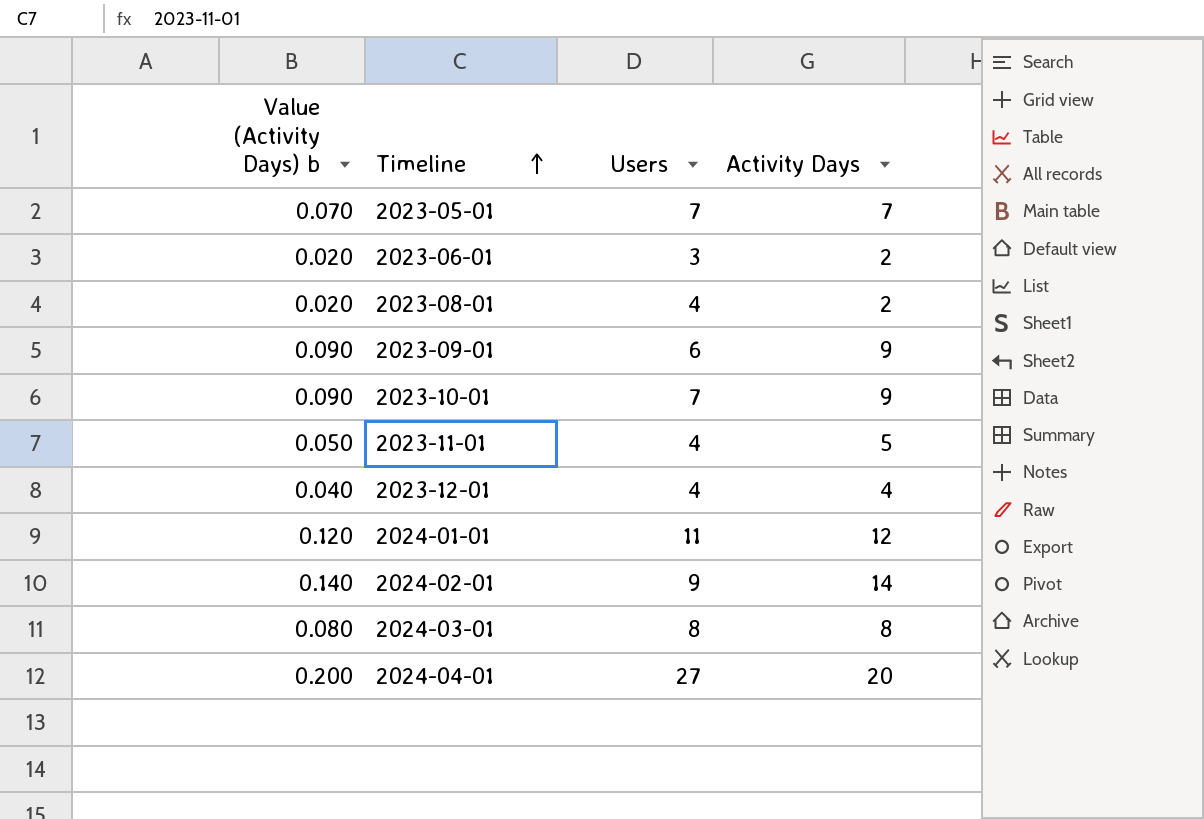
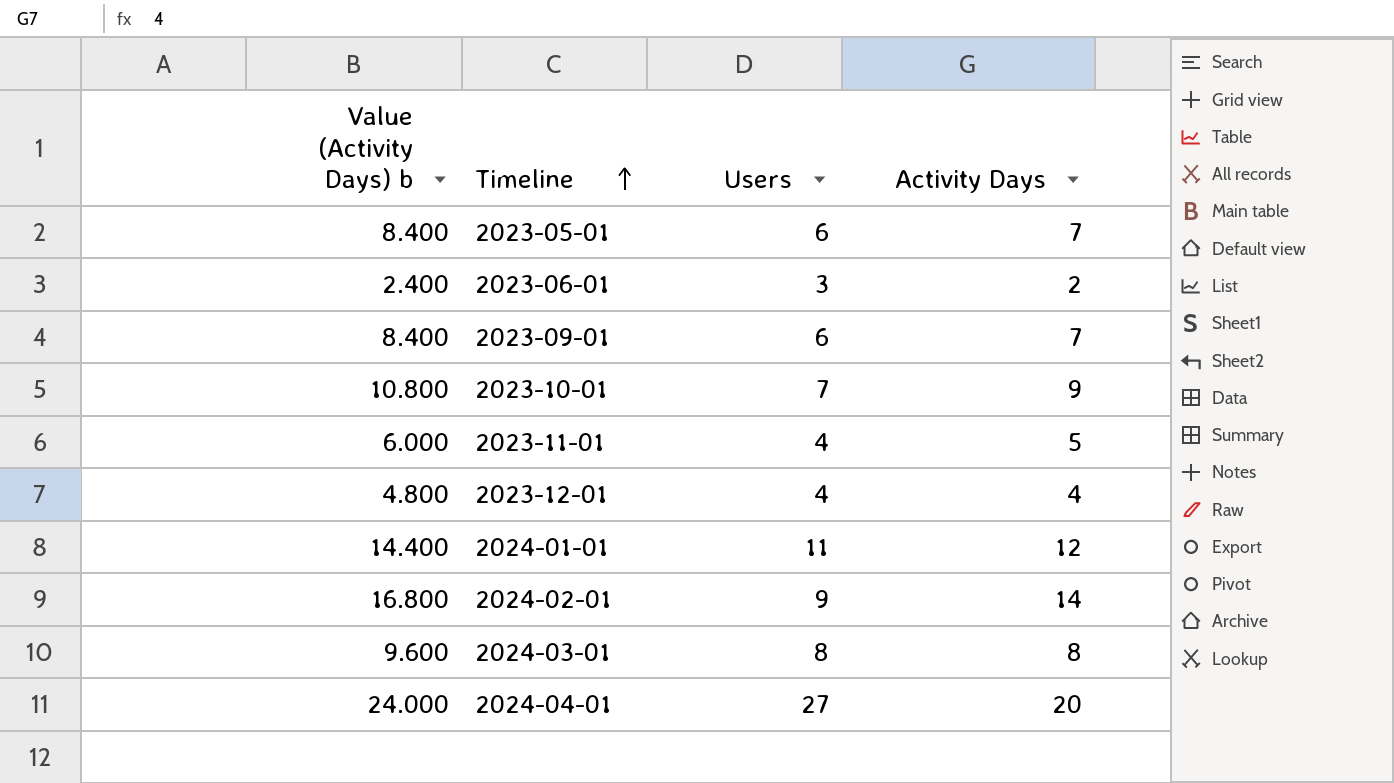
column Value (Activity Days) b | formula: [Activity Days] * 0.01 -> [Activity Days] * 1.2
row 2023-08-01: 0.020 | 4 | 2 -> none
2023-05-01 | Users: 7 -> 6
2023-09-01 | Activity Days: 9 -> 7

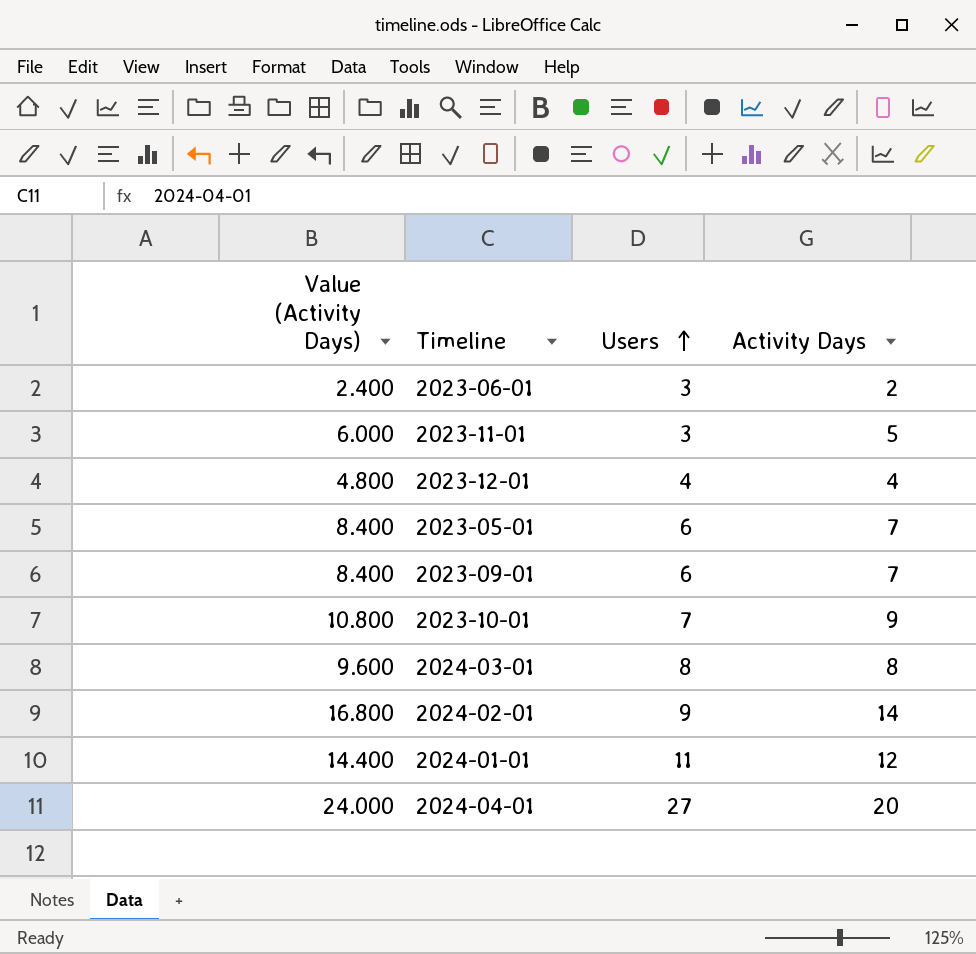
row order: Timeline ascending -> Users ascending
column name: Value (Activity Days) b -> Value (Activity Days)
2023-11-01 | Users: 4 -> 3

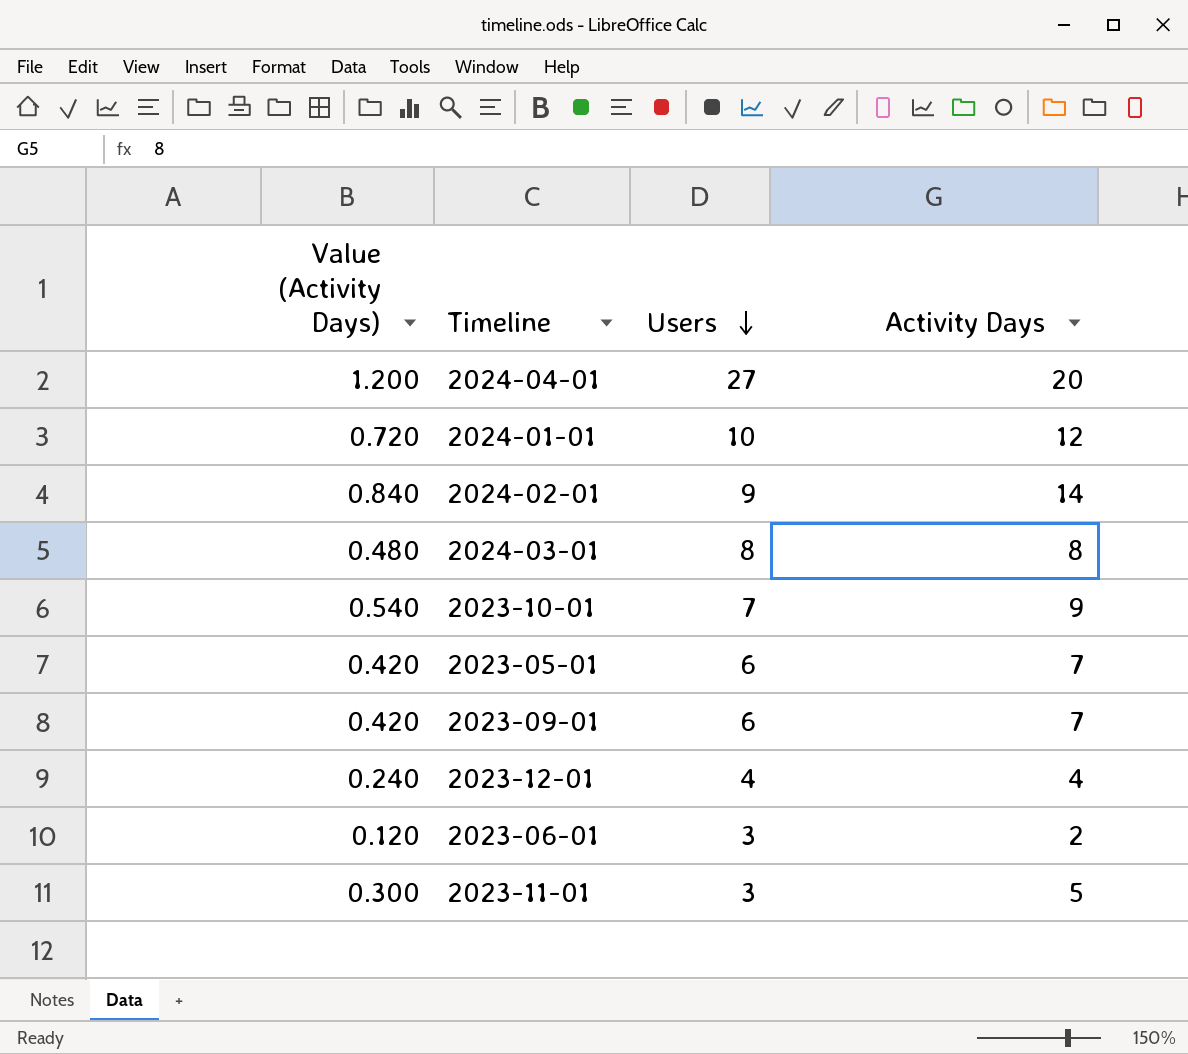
row order: Users ascending -> Users descending
column Value (Activity Days) | formula: [Activity Days] * 1.2 -> [Activity Days] * 0.06
2024-01-01 | Users: 11 -> 10

